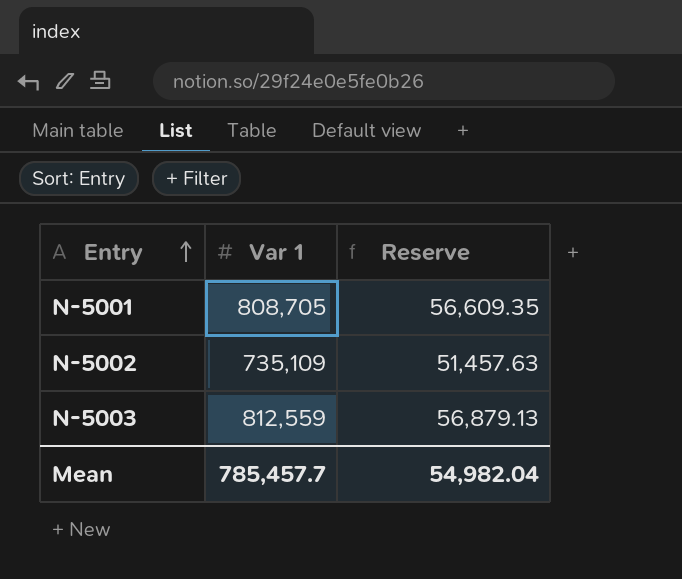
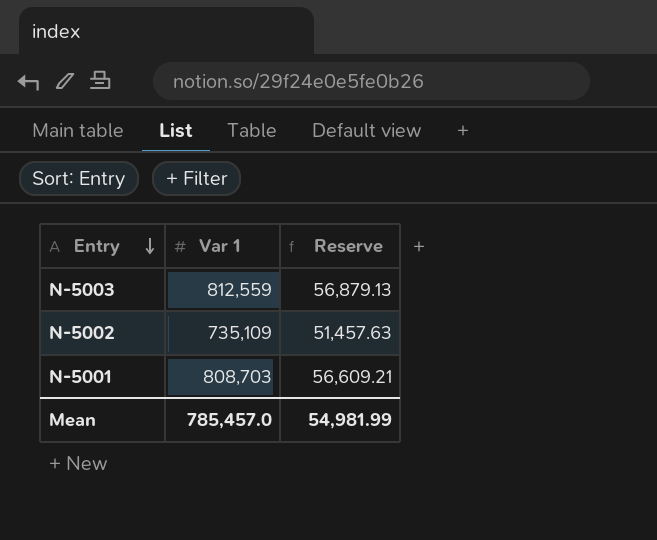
row order: Entry ascending -> Entry descending
N-5001 | Var 1: 808,705 -> 808,703
N-5001 | Reserve: 56,609.35 -> 56,609.21
Mean | Var 1: 785,457.7 -> 785,457.0
Mean | Reserve: 54,982.04 -> 54,981.99

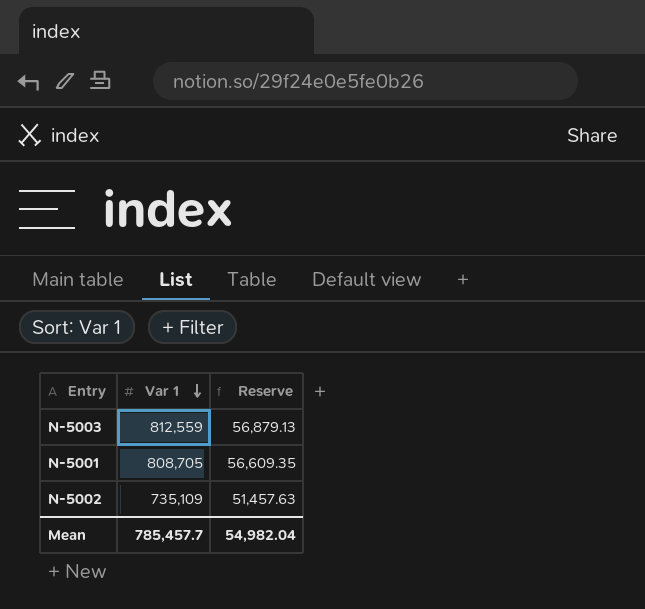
row order: Entry descending -> Var 1 descending
N-5001 | Var 1: 808,703 -> 808,705
N-5001 | Reserve: 56,609.21 -> 56,609.35
Mean | Var 1: 785,457.0 -> 785,457.7
Mean | Reserve: 54,981.99 -> 54,982.04

